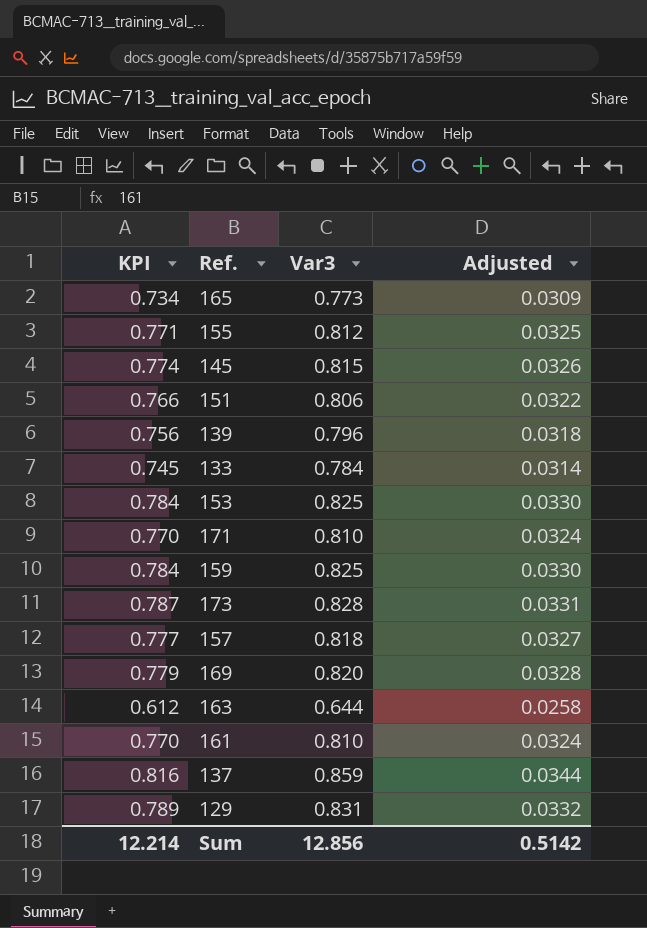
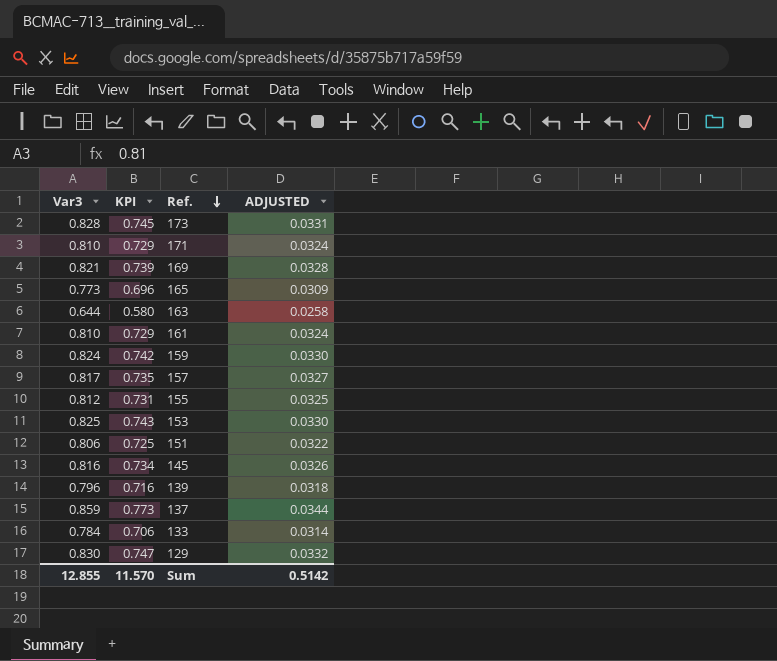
row order: none -> Ref. descending
column Var3 | position: 3 -> 1
column KPI | formula: [Var3] * 0.95 -> [Var3] * 0.9
column name: Adjusted -> ADJUSTED
169 | Var3: 0.820 -> 0.821
159 | Var3: 0.825 -> 0.824
157 | Var3: 0.818 -> 0.817
145 | Var3: 0.815 -> 0.816
129 | Var3: 0.831 -> 0.830
Sum | Var3: 12.856 -> 12.855
Sum | KPI: 12.214 -> 11.570

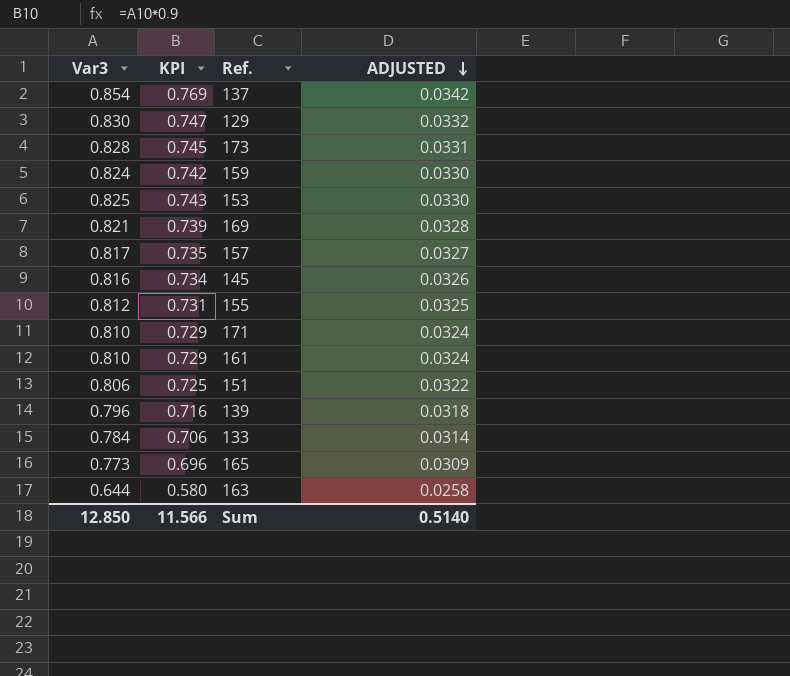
row order: Ref. descending -> ADJUSTED descending
137 | Var3: 0.859 -> 0.854
137 | KPI: 0.773 -> 0.769
137 | ADJUSTED: 0.0344 -> 0.0342
Sum | Var3: 12.855 -> 12.850
Sum | KPI: 11.570 -> 11.566
Sum | ADJUSTED: 0.5142 -> 0.5140

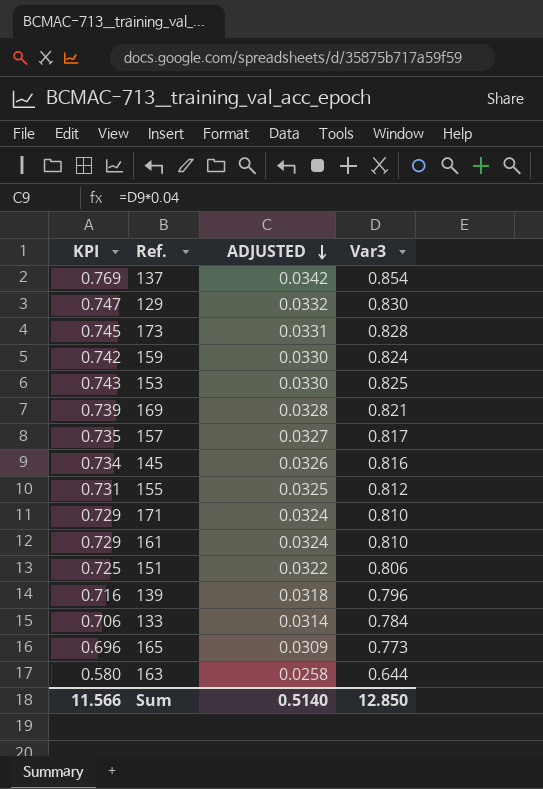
column Var3 | position: 1 -> 4

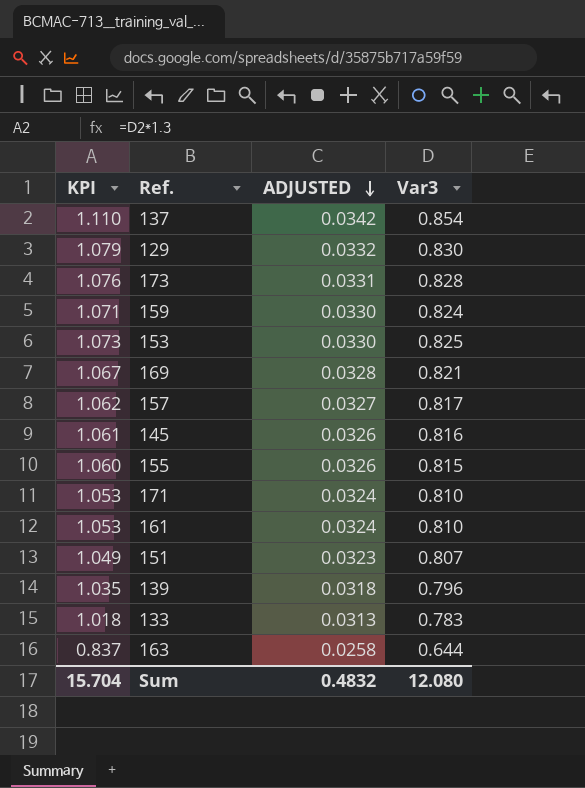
column KPI | formula: [Var3] * 0.9 -> [Var3] * 1.3
row 165: 0.696 | 0.0309 | 0.773 -> none
155 | ADJUSTED: 0.0325 -> 0.0326
155 | Var3: 0.812 -> 0.815
151 | ADJUSTED: 0.0322 -> 0.0323
151 | Var3: 0.806 -> 0.807
133 | ADJUSTED: 0.0314 -> 0.0313
133 | Var3: 0.784 -> 0.783
Sum | KPI: 11.566 -> 15.704
Sum | ADJUSTED: 0.5140 -> 0.4832
Sum | Var3: 12.850 -> 12.080

